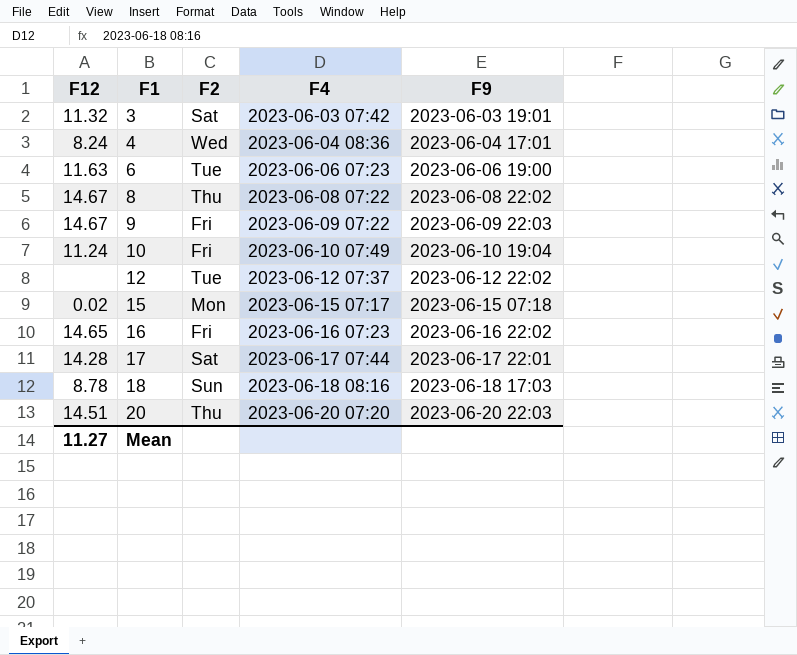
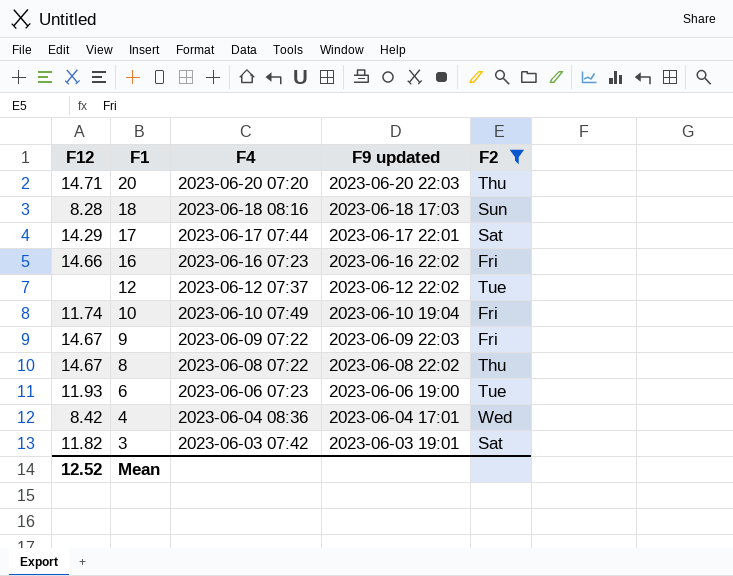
filter: none -> F2 != Mon
row order: F1 ascending -> F1 descending
column name: F9 -> F9 updated
column F2 | position: 3 -> 5
20 | F12: 14.51 -> 14.71
18 | F12: 8.78 -> 8.28
17 | F12: 14.28 -> 14.29
16 | F12: 14.65 -> 14.66
10 | F12: 11.24 -> 11.74
6 | F12: 11.63 -> 11.93
4 | F12: 8.24 -> 8.42
3 | F12: 11.32 -> 11.82
Mean | F12: 11.27 -> 12.52

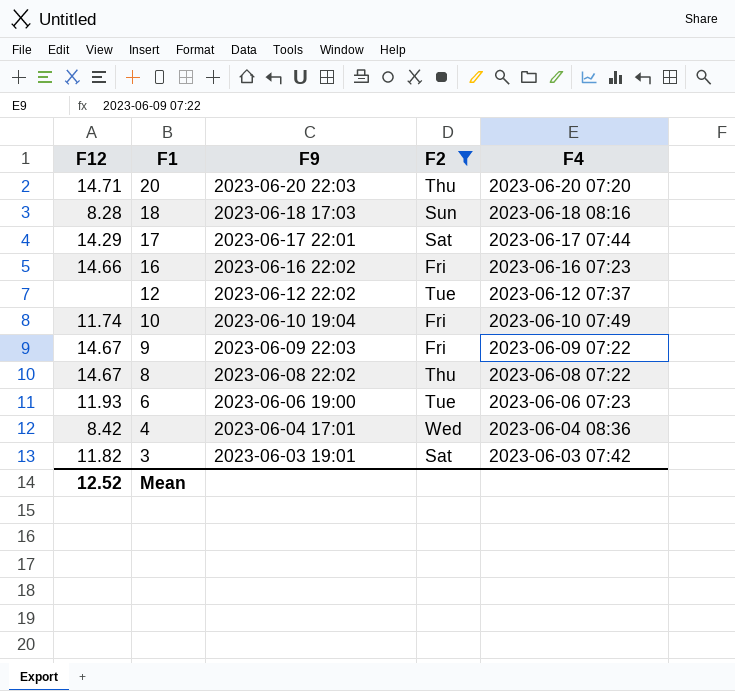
column name: F9 updated -> F9
column F4 | position: 3 -> 5

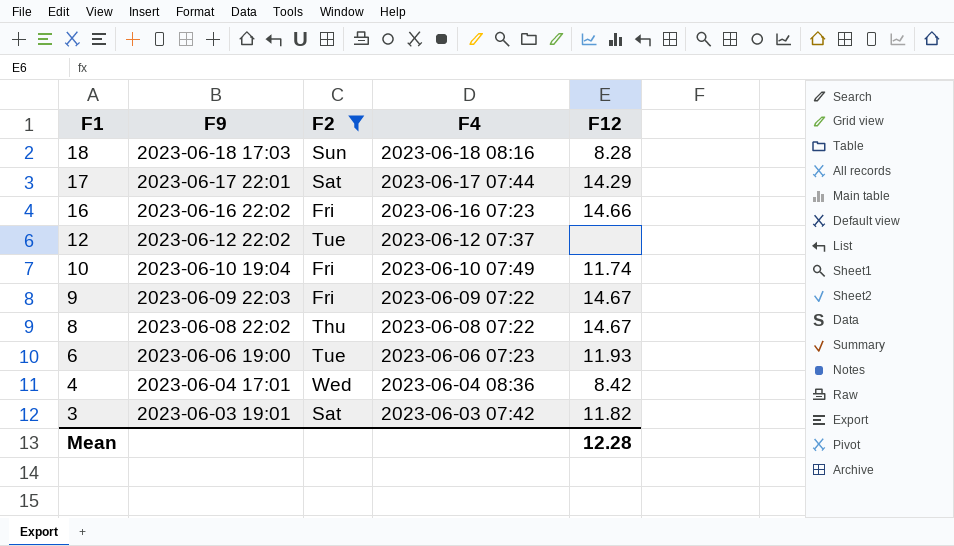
column F12 | position: 1 -> 5
row 20: 14.71 | 2023-06-20 22:03 | Thu | 2023-06-20 07:20 -> none
Mean | F12: 12.52 -> 12.28

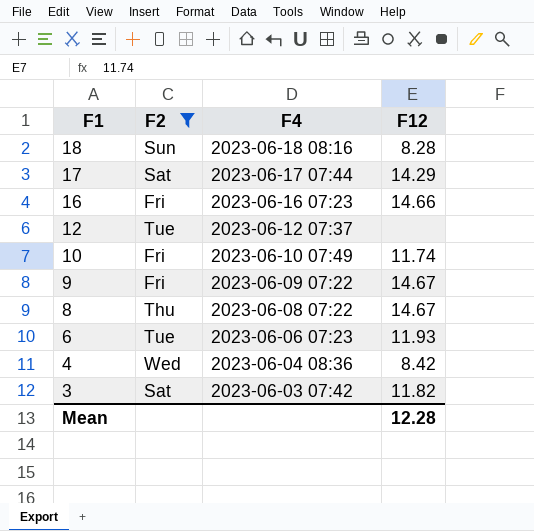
column F9 | position: 2 -> none

